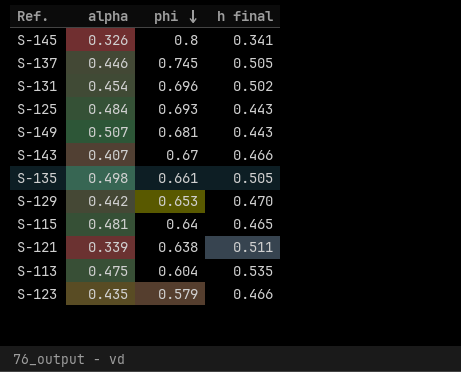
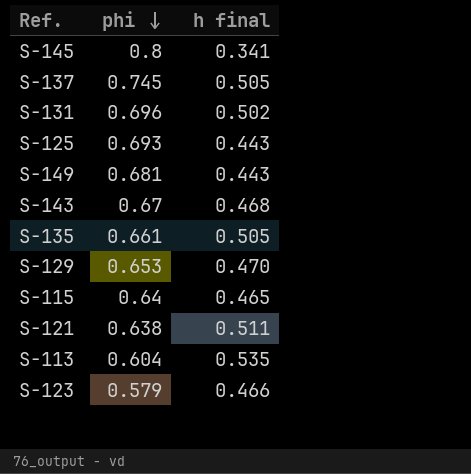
column alpha | position: 2 -> none
S-143 | h final: 0.466 -> 0.468

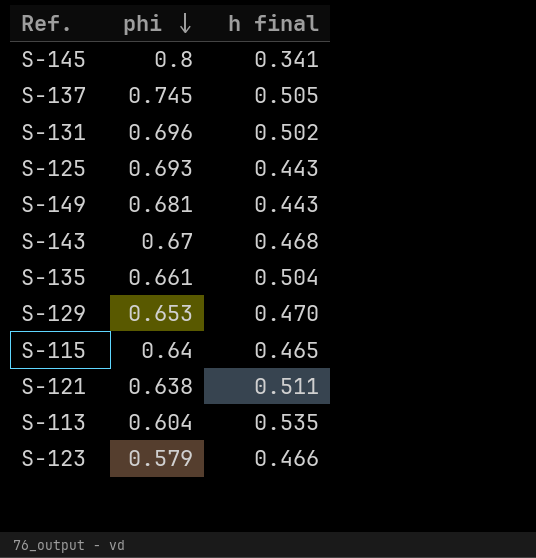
S-135 | h final: 0.505 -> 0.504

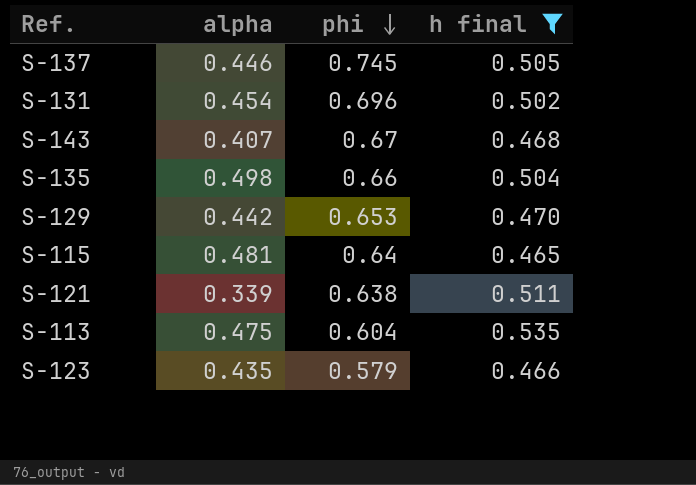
filter: none -> h final >= 0.465
column alpha | position: none -> 2
S-135 | phi: 0.661 -> 0.66

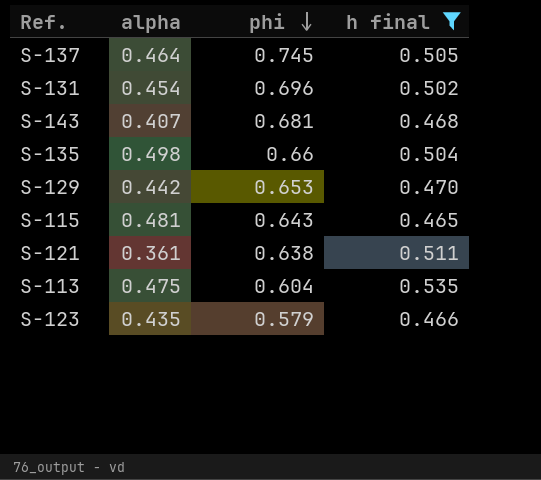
S-137 | alpha: 0.446 -> 0.464
S-143 | phi: 0.67 -> 0.681
S-115 | phi: 0.64 -> 0.643
S-121 | alpha: 0.339 -> 0.361

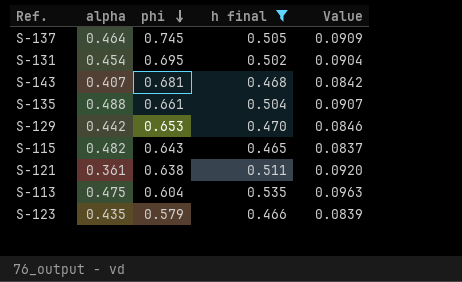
column Value | formula: none -> [h final] * 0.18
S-131 | phi: 0.696 -> 0.695
S-135 | alpha: 0.498 -> 0.488
S-135 | phi: 0.66 -> 0.661
S-115 | alpha: 0.481 -> 0.482

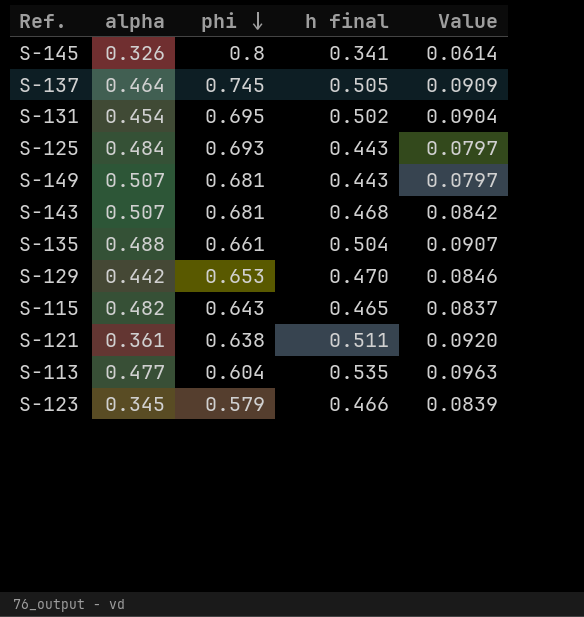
filter: h final >= 0.465 -> none
S-143 | alpha: 0.407 -> 0.507
S-113 | alpha: 0.475 -> 0.477
S-123 | alpha: 0.435 -> 0.345

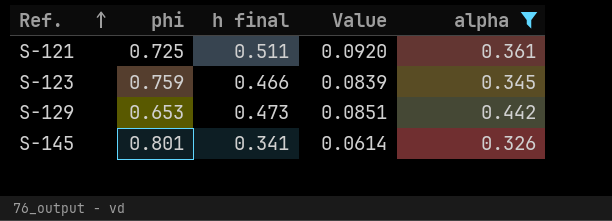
filter: none -> alpha <= 0.442
row order: phi descending -> Ref. ascending
column alpha | position: 2 -> 5
S-121 | phi: 0.638 -> 0.725
S-123 | phi: 0.579 -> 0.759
S-129 | h final: 0.470 -> 0.473
S-129 | Value: 0.0846 -> 0.0851
S-145 | phi: 0.8 -> 0.801

